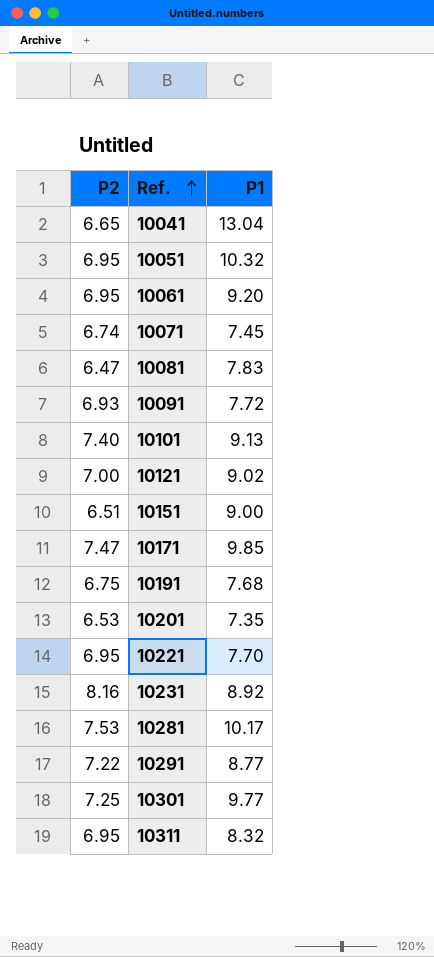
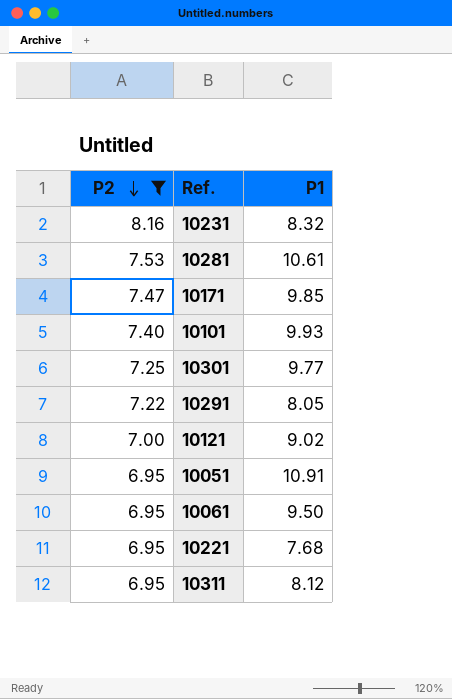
filter: none -> P2 >= 6.95
row order: Ref. ascending -> P2 descending
10231 | P1: 8.92 -> 8.32
10281 | P1: 10.17 -> 10.61
10101 | P1: 9.13 -> 9.93
10291 | P1: 8.77 -> 8.05
10051 | P1: 10.32 -> 10.91
10061 | P1: 9.20 -> 9.50
10221 | P1: 7.70 -> 7.68
10311 | P1: 8.32 -> 8.12

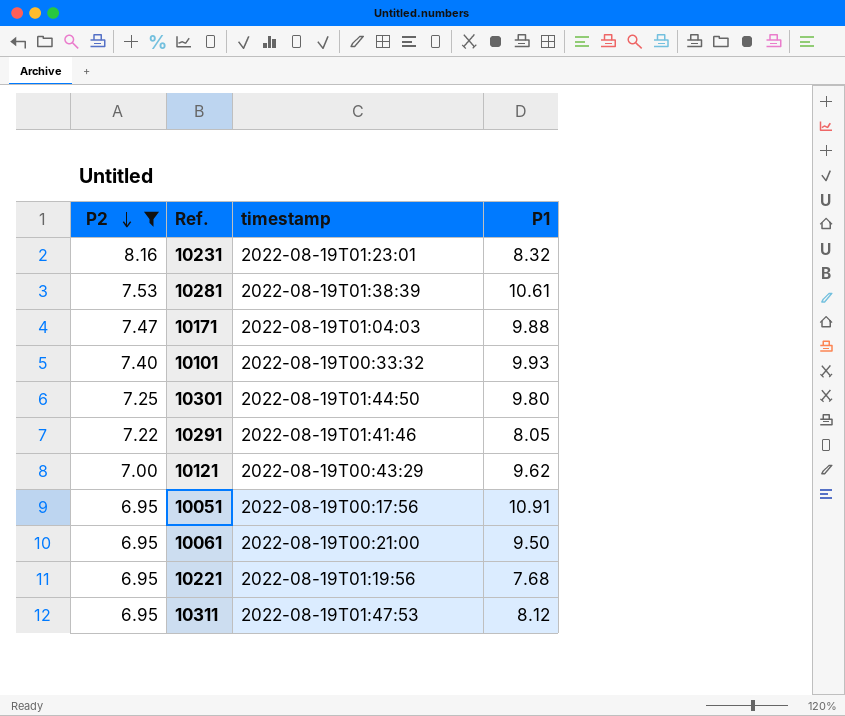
column timestamp | position: none -> 3
10171 | P1: 9.85 -> 9.88
10301 | P1: 9.77 -> 9.80
10121 | P1: 9.02 -> 9.62

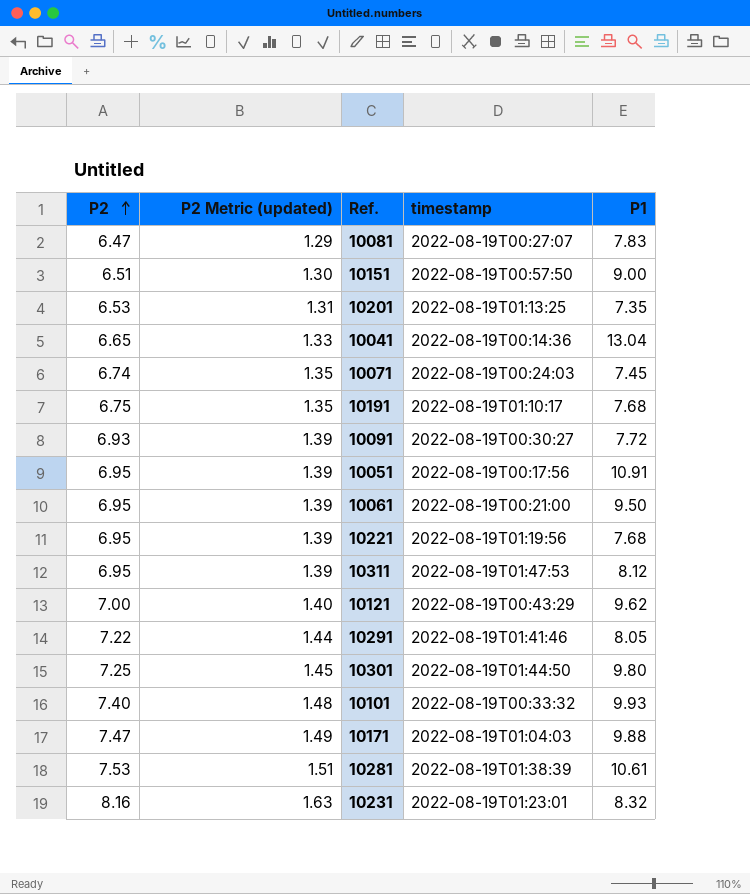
filter: P2 >= 6.95 -> none
row order: P2 descending -> P2 ascending
column P2 Metric (updated) | formula: none -> [P2] * 0.2

